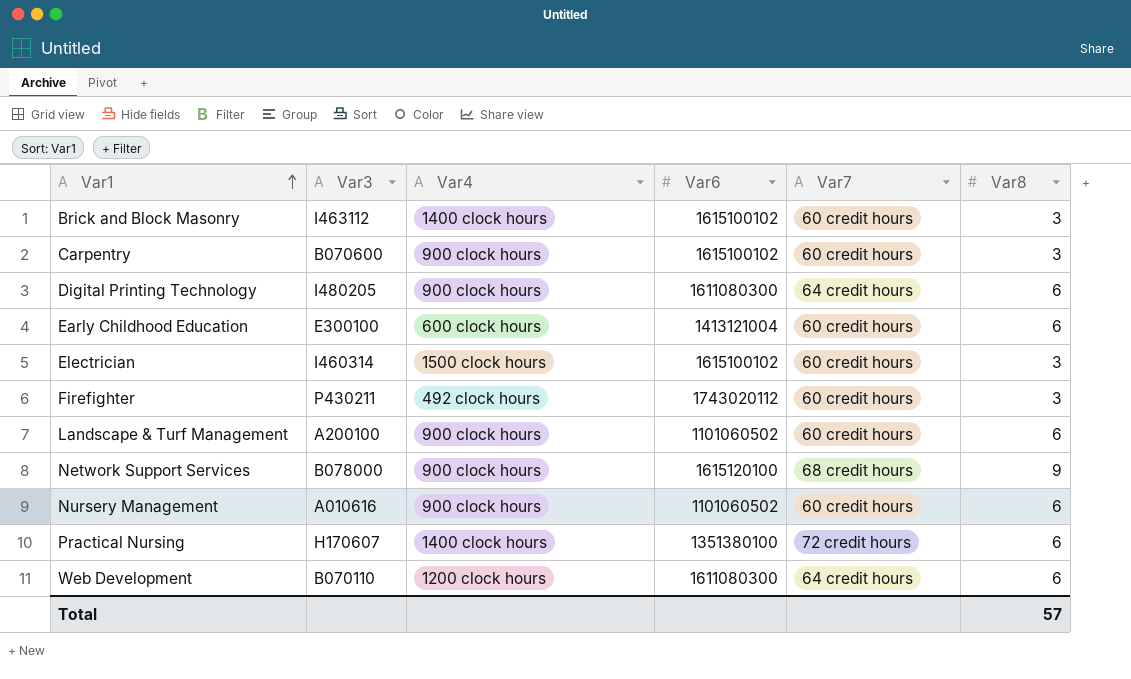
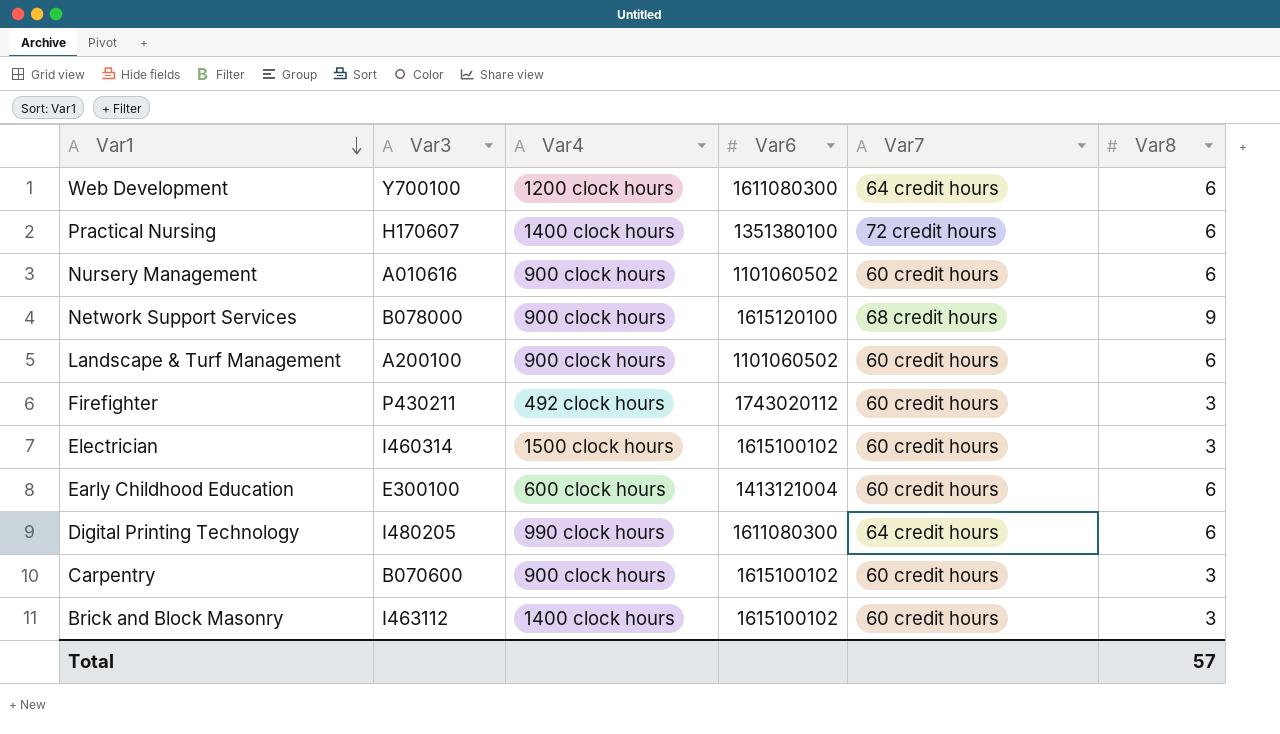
row order: Var1 ascending -> Var1 descending
Web Development | Var3: B070110 -> Y700100
Digital Printing Technology | Var4: 900 clock hours -> 990 clock hours

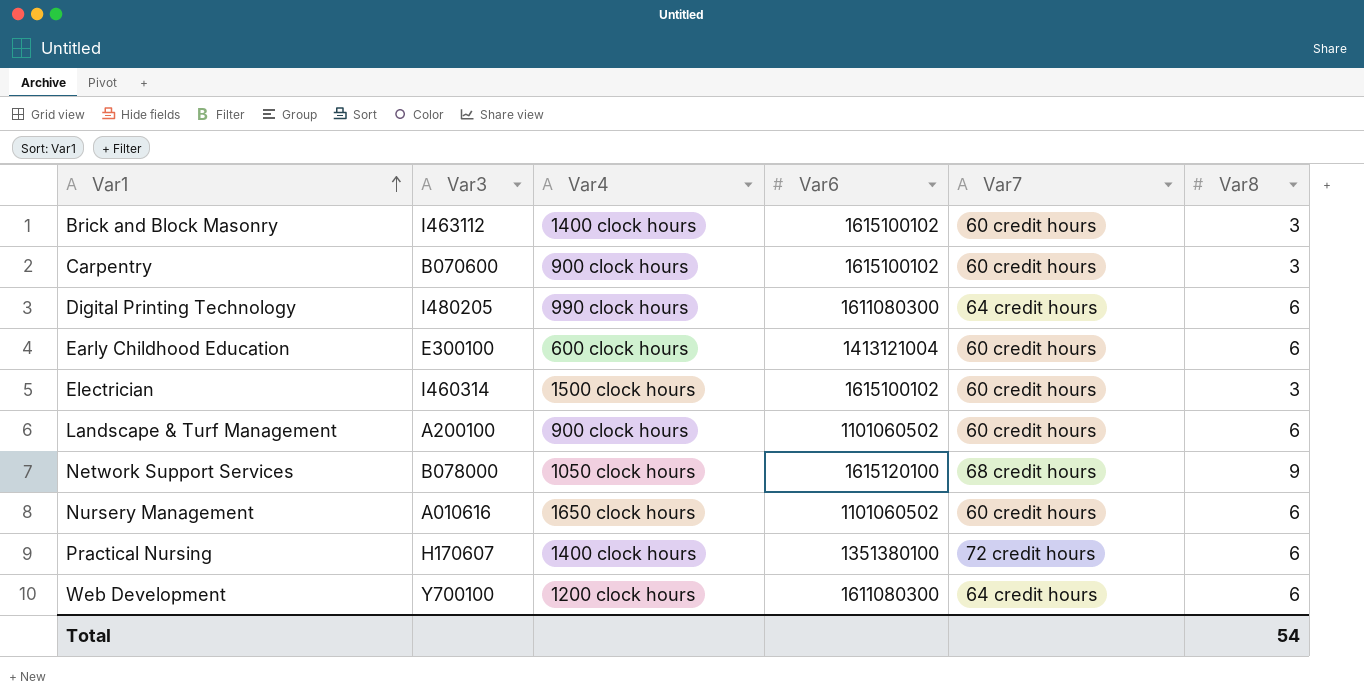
row order: Var1 descending -> Var1 ascending
row Firefighter: P430211 | 492 clock hours | 1743020112 | 60 credit hours | 3 -> none
Network Support Services | Var4: 900 clock hours -> 1050 clock hours
Nursery Management | Var4: 900 clock hours -> 1650 clock hours
Total | Var8: 57 -> 54

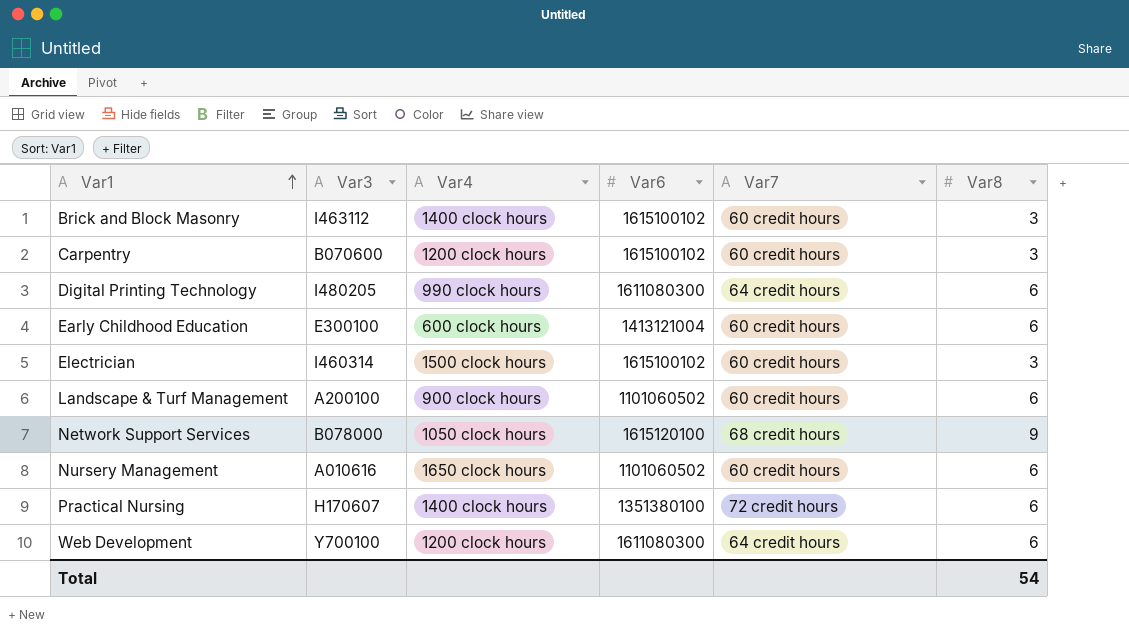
Carpentry | Var4: 900 clock hours -> 1200 clock hours

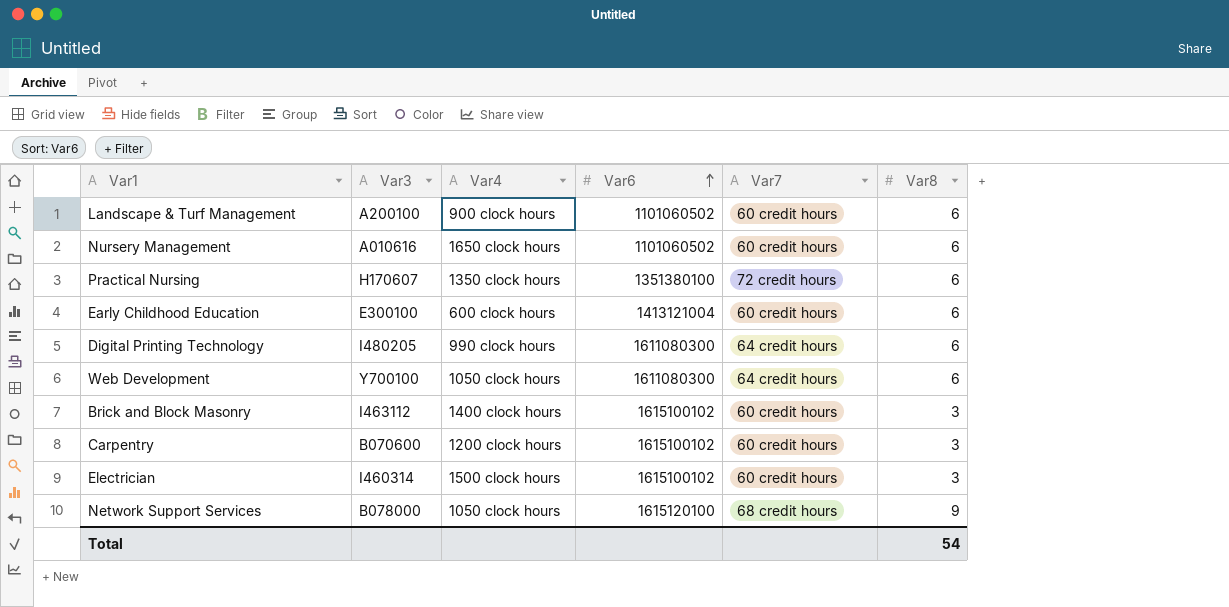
row order: Var1 ascending -> Var6 ascending
Practical Nursing | Var4: 1400 clock hours -> 1350 clock hours
Web Development | Var4: 1200 clock hours -> 1050 clock hours

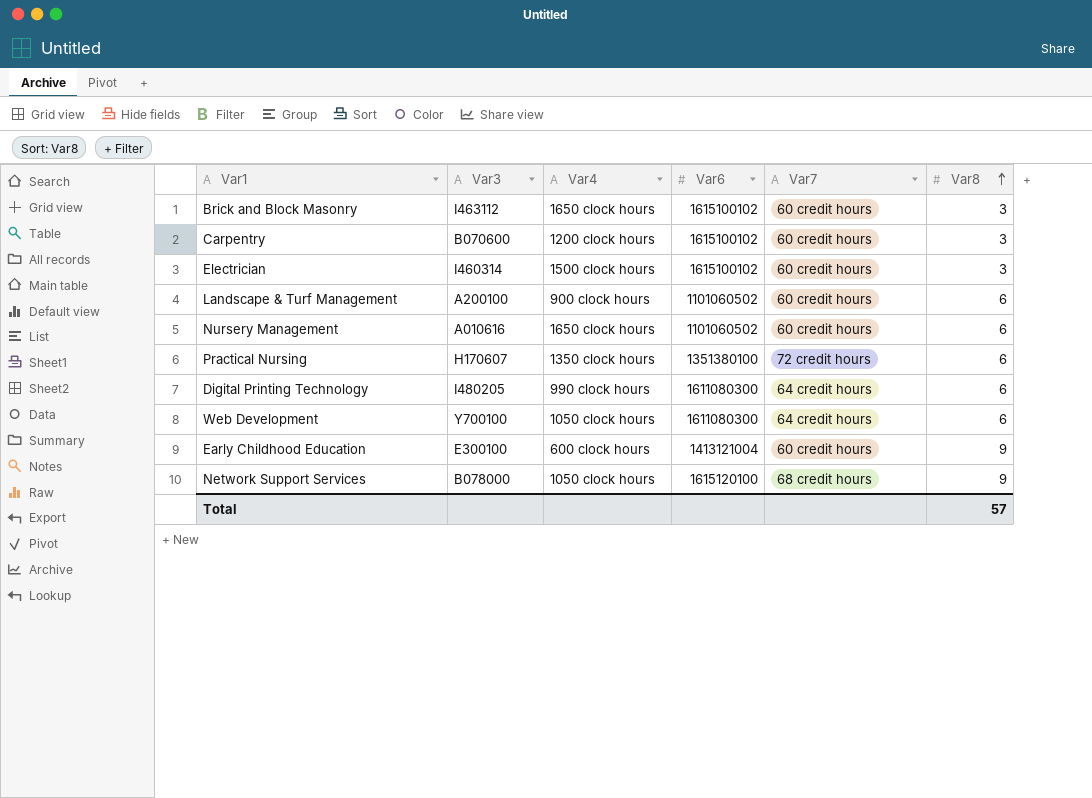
row order: Var6 ascending -> Var8 ascending
Brick and Block Masonry | Var4: 1400 clock hours -> 1650 clock hours
Early Childhood Education | Var8: 6 -> 9
Total | Var8: 54 -> 57

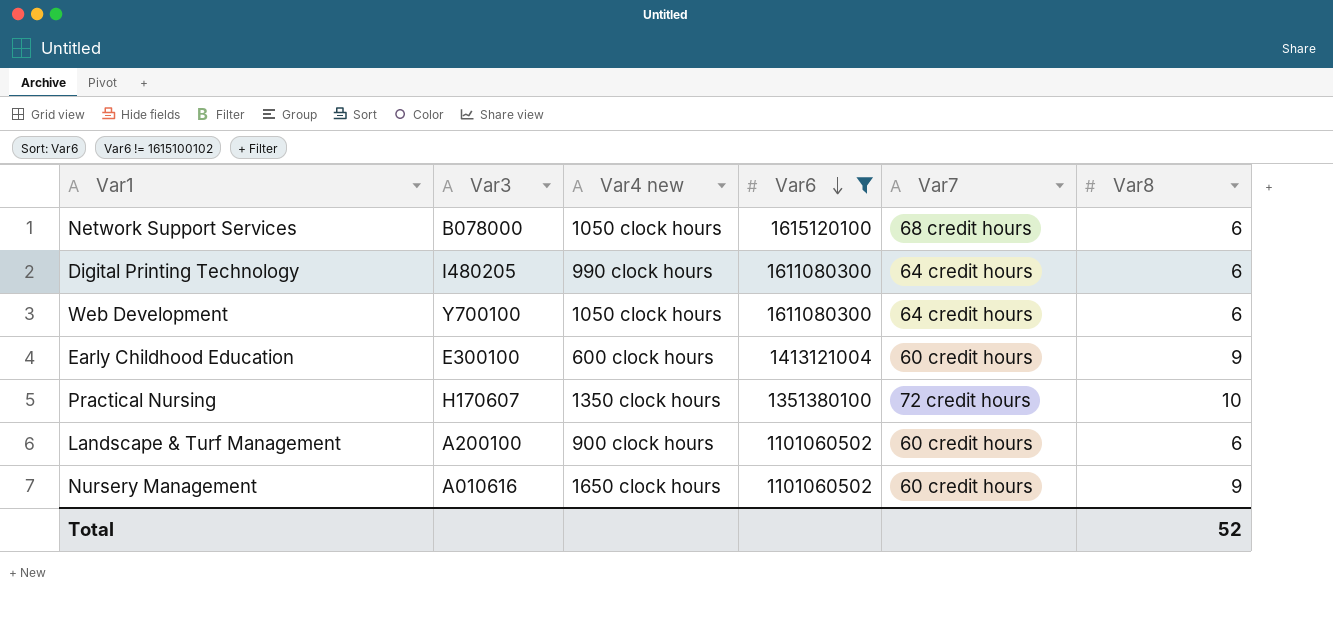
filter: none -> Var6 != 1615100102
row order: Var8 ascending -> Var6 descending
column name: Var4 -> Var4 new
Network Support Services | Var8: 9 -> 6
Practical Nursing | Var8: 6 -> 10
Nursery Management | Var8: 6 -> 9
Total | Var8: 57 -> 52

